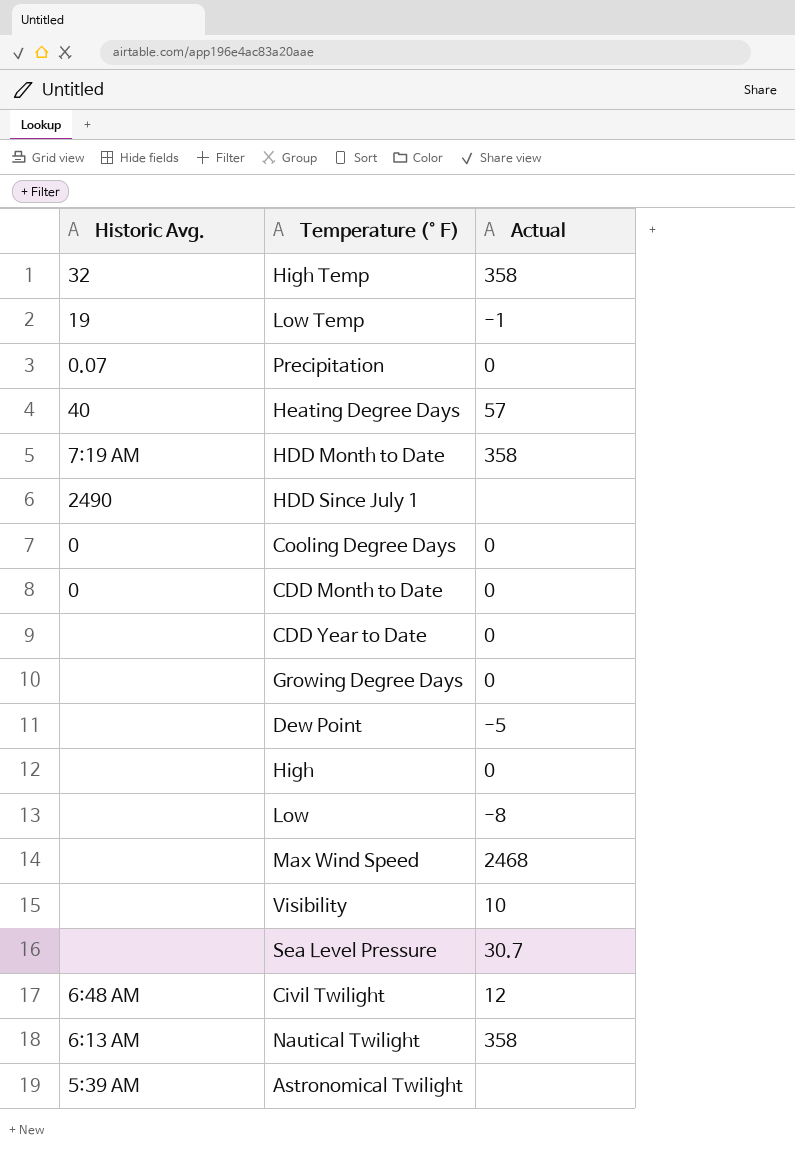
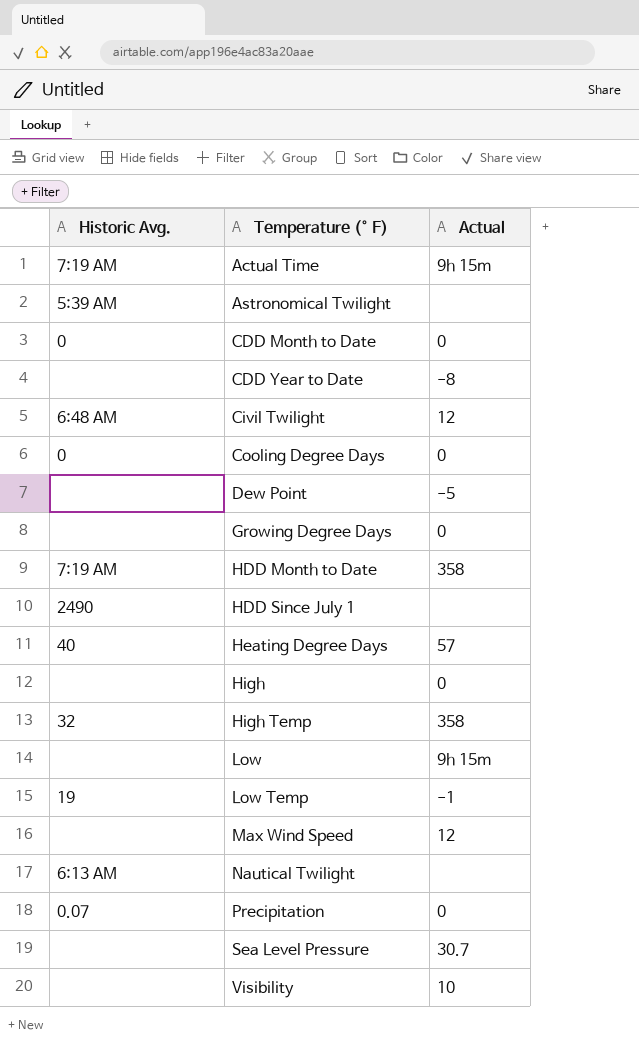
row order: none -> Temperature (° F) ascending
row Actual Time: none -> 7:19 AM | 9h 15m
CDD Year to Date | Actual: 0 -> -8
Low | Actual: -8 -> 9h 15m
Max Wind Speed | Actual: 2468 -> 12
Nautical Twilight | Actual: 358 -> none

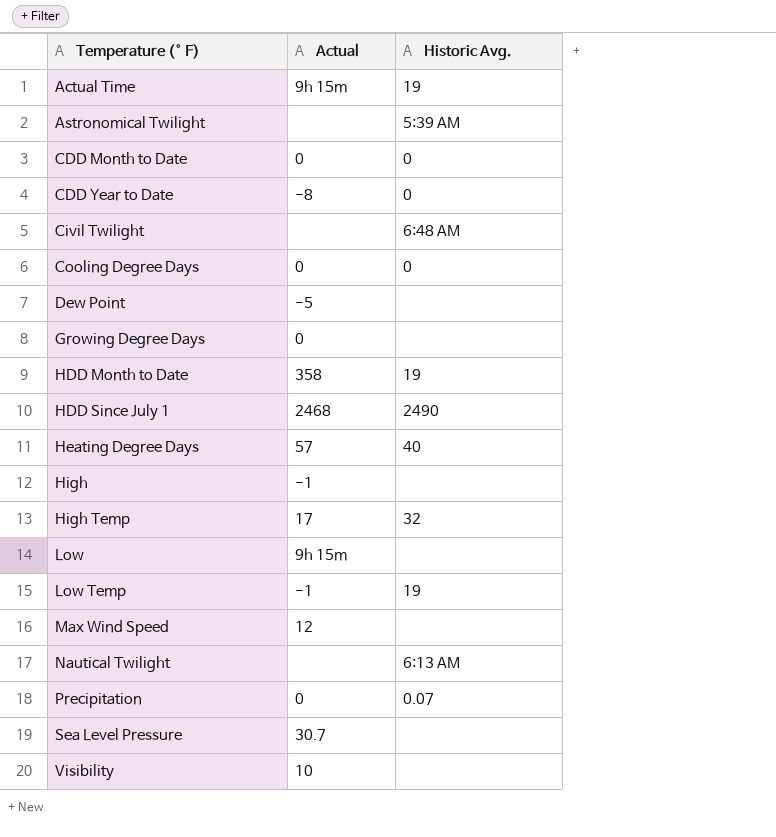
column Historic Avg. | position: 1 -> 3
Actual Time | Historic Avg.: 7:19 AM -> 19
CDD Year to Date | Historic Avg.: none -> 0
Civil Twilight | Actual: 12 -> none
HDD Month to Date | Historic Avg.: 7:19 AM -> 19
HDD Since July 1 | Actual: none -> 2468
High | Actual: 0 -> -1
High Temp | Actual: 358 -> 17

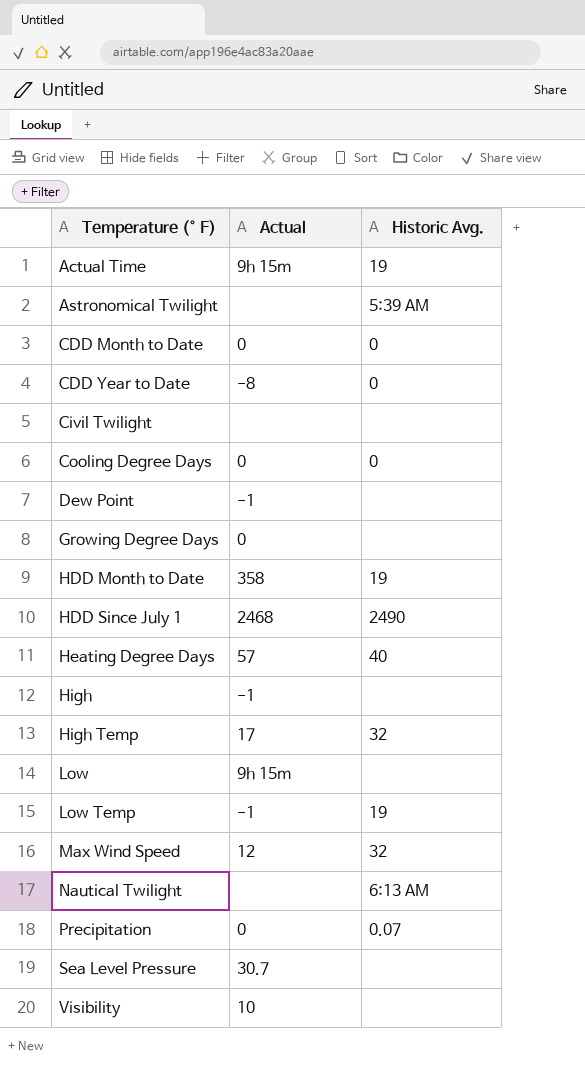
Civil Twilight | Historic Avg.: 6:48 AM -> none
Dew Point | Actual: -5 -> -1
Max Wind Speed | Historic Avg.: none -> 32

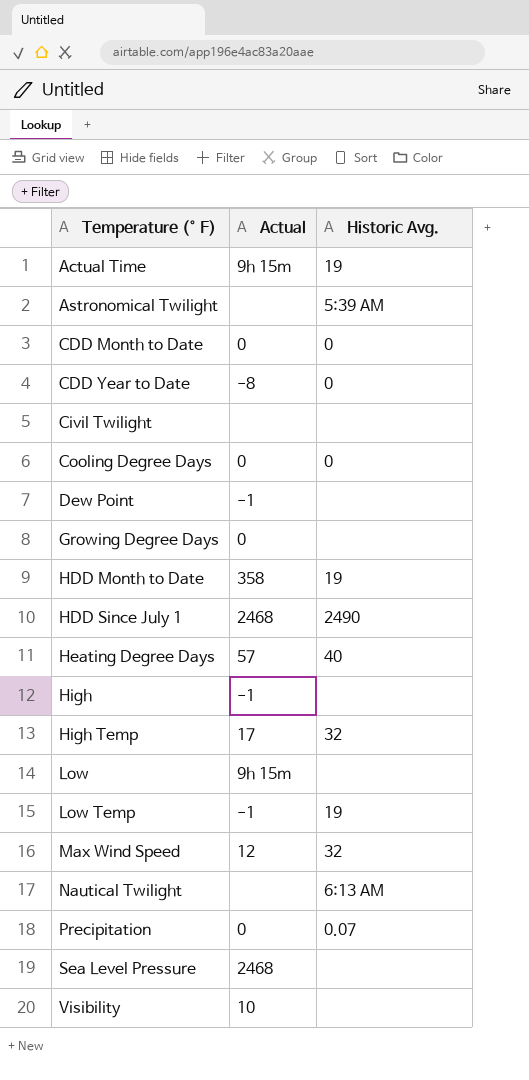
Sea Level Pressure | Actual: 30.7 -> 2468

